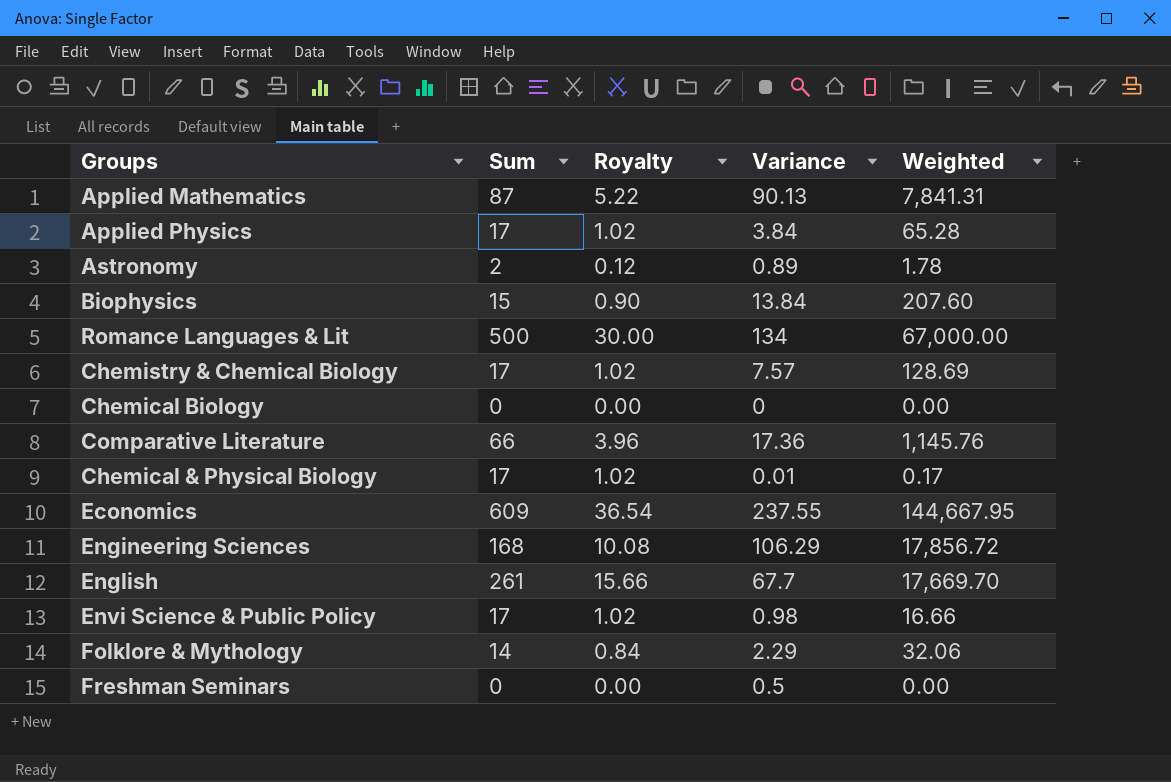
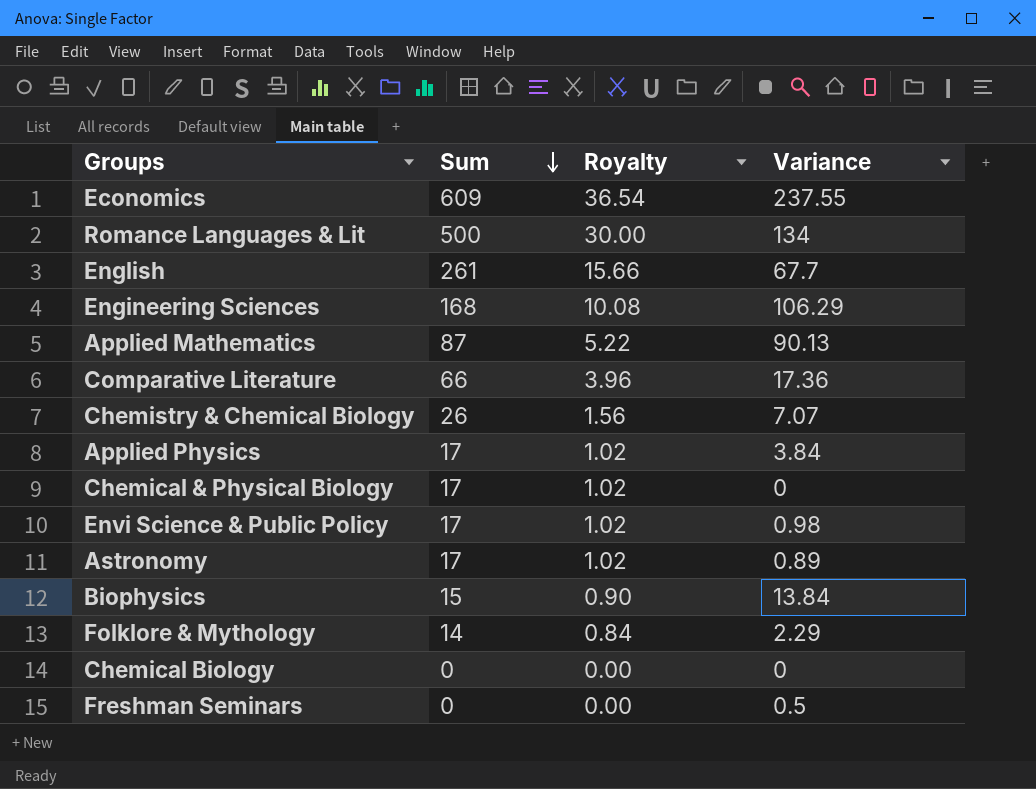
row order: none -> Sum descending
column Weighted | formula: [Sum] * [Variance] -> none
Chemistry & Chemical Biology | Sum: 17 -> 26
Chemistry & Chemical Biology | Royalty: 1.02 -> 1.56
Chemistry & Chemical Biology | Variance: 7.57 -> 7.07
Chemical & Physical Biology | Variance: 0.01 -> 0
Astronomy | Sum: 2 -> 17
Astronomy | Royalty: 0.12 -> 1.02

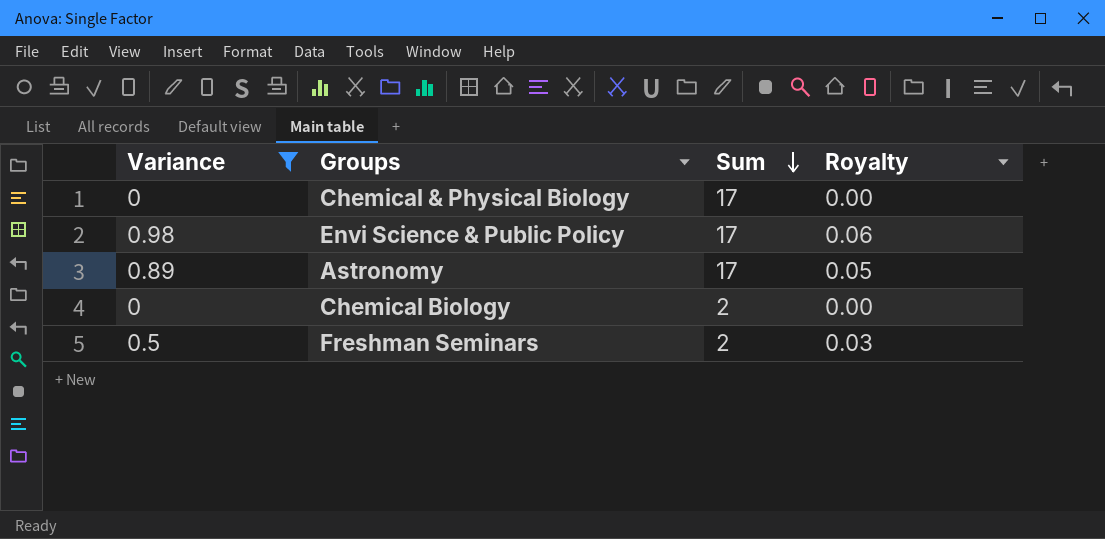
filter: none -> Variance <= 0.98
column Variance | position: 4 -> 1
column Royalty | formula: [Sum] * 0.06 -> [Variance] * 0.06
Chemical Biology | Sum: 0 -> 2
Freshman Seminars | Sum: 0 -> 2

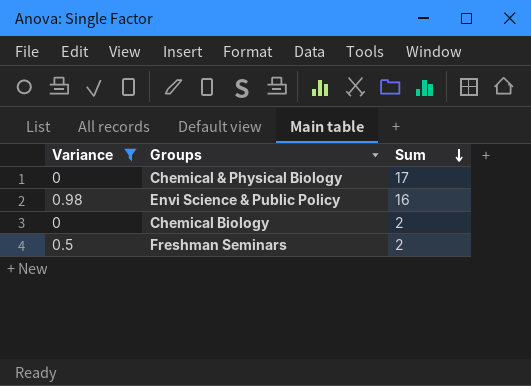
column Royalty | formula: [Variance] * 0.06 -> none
row Astronomy: 0.89 | 17 | 0.05 -> none
Envi Science & Public Policy | Sum: 17 -> 16

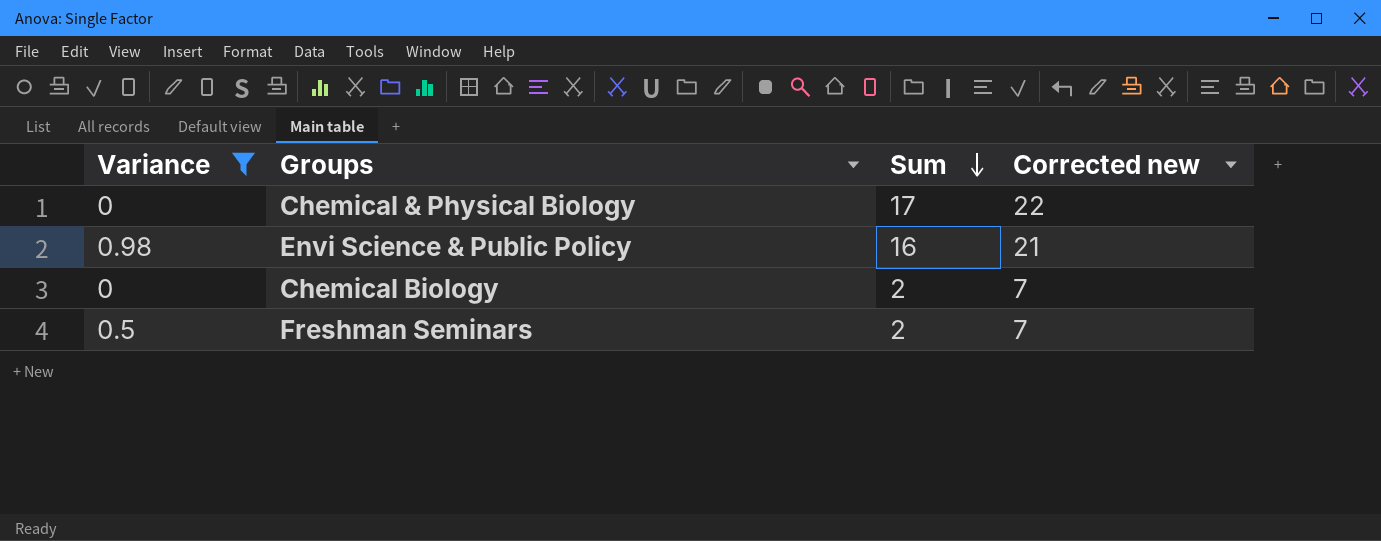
column Corrected new | formula: none -> [Sum] + 5

